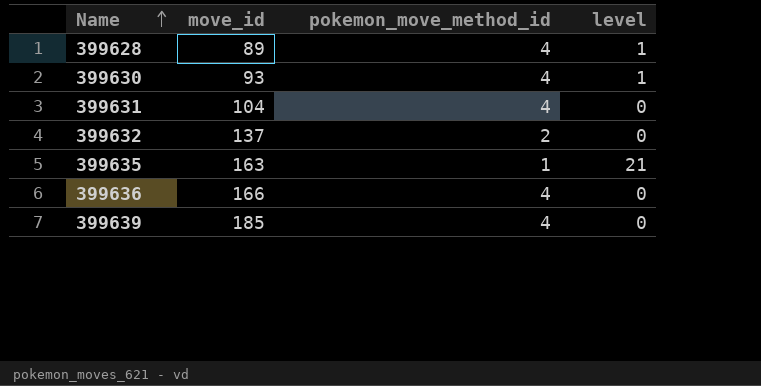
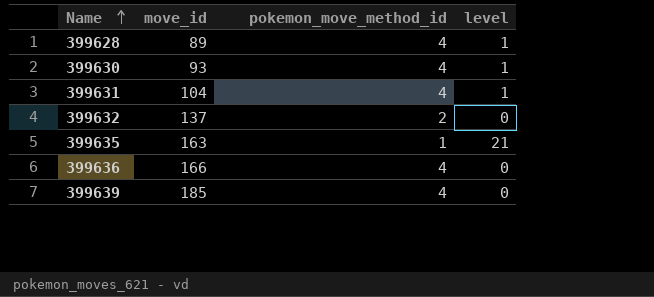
399631 | level: 0 -> 1

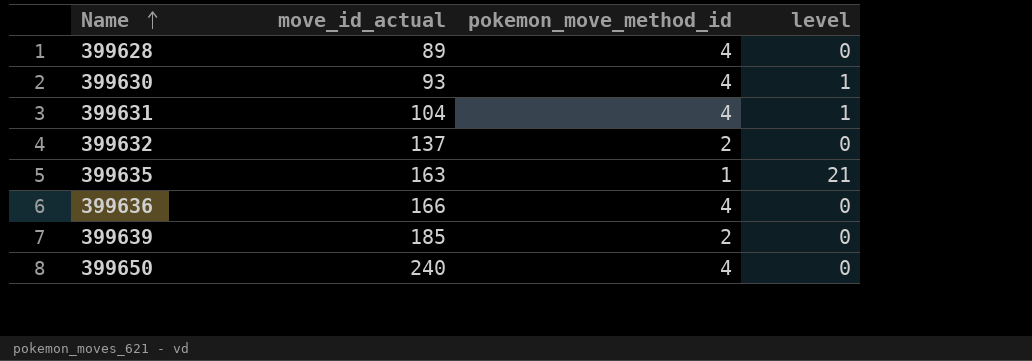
column name: move_id -> move_id_actual
399628 | level: 1 -> 0
399639 | pokemon_move_method_id: 4 -> 2
row 399650: none -> 240 | 4 | 0

